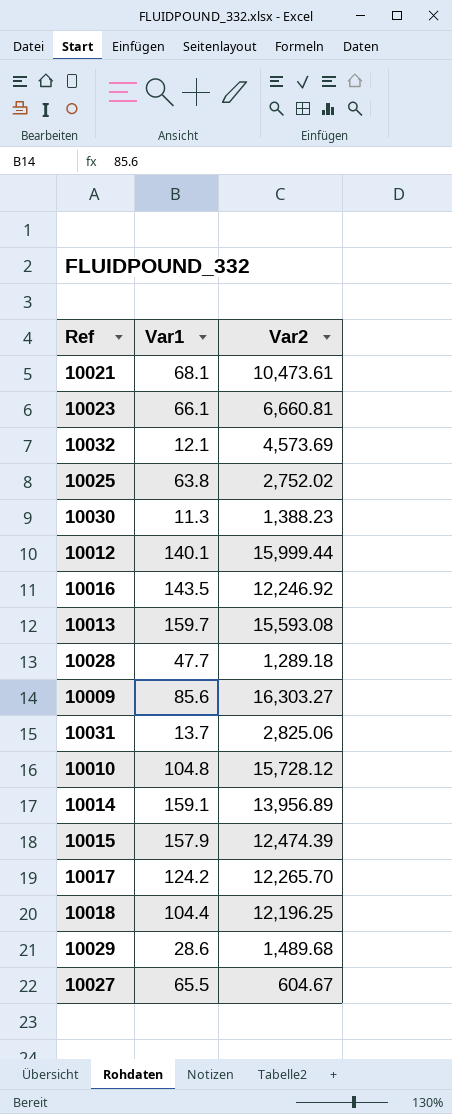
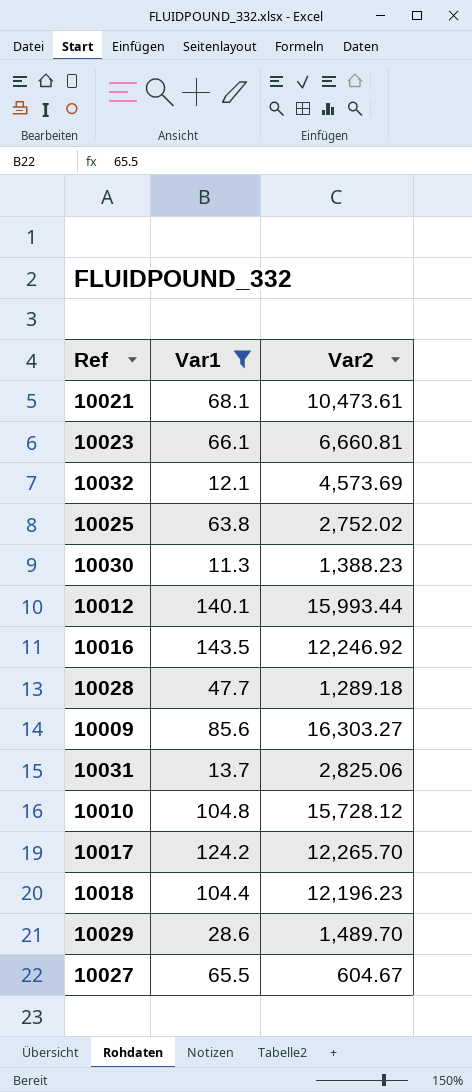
filter: none -> Var1 <= 143.5
10012 | Var2: 15,999.44 -> 15,993.44
10018 | Var2: 12,196.25 -> 12,196.23
10029 | Var2: 1,489.68 -> 1,489.70

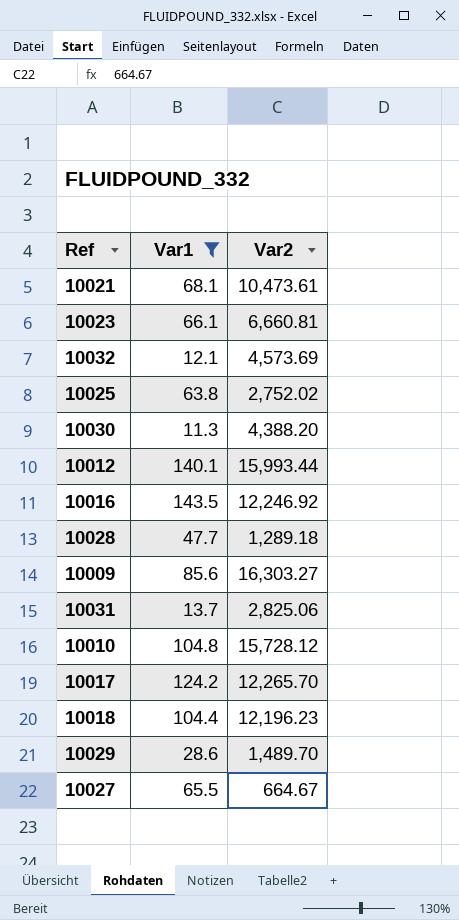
10030 | Var2: 1,388.23 -> 4,388.20
10027 | Var2: 604.67 -> 664.67

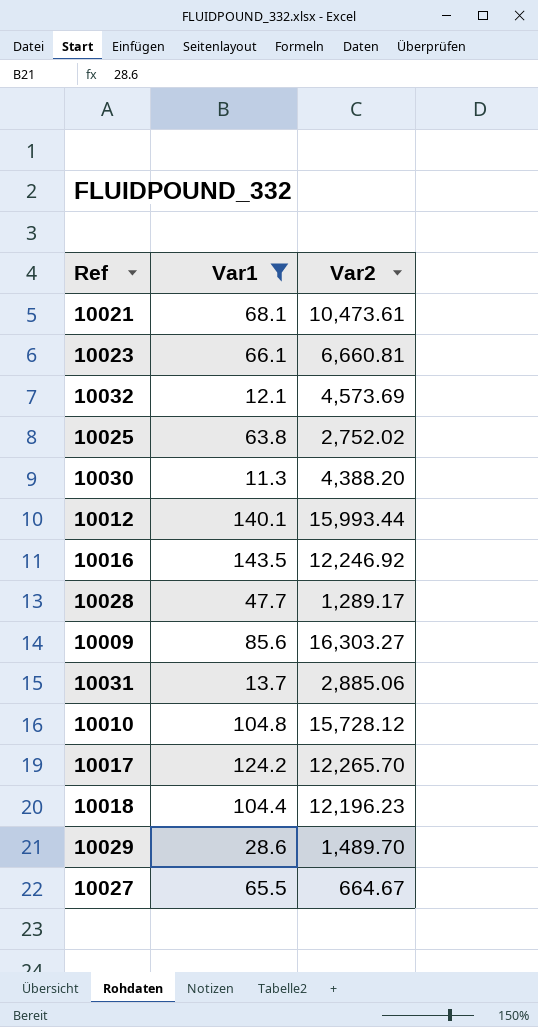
10028 | Var2: 1,289.18 -> 1,289.17
10031 | Var2: 2,825.06 -> 2,885.06

